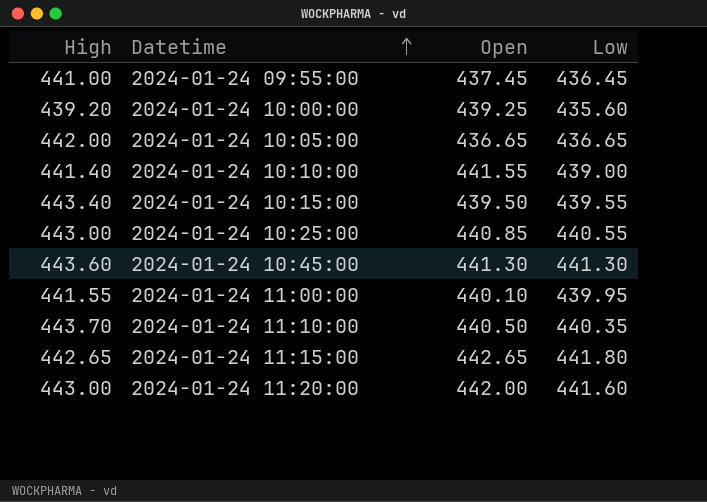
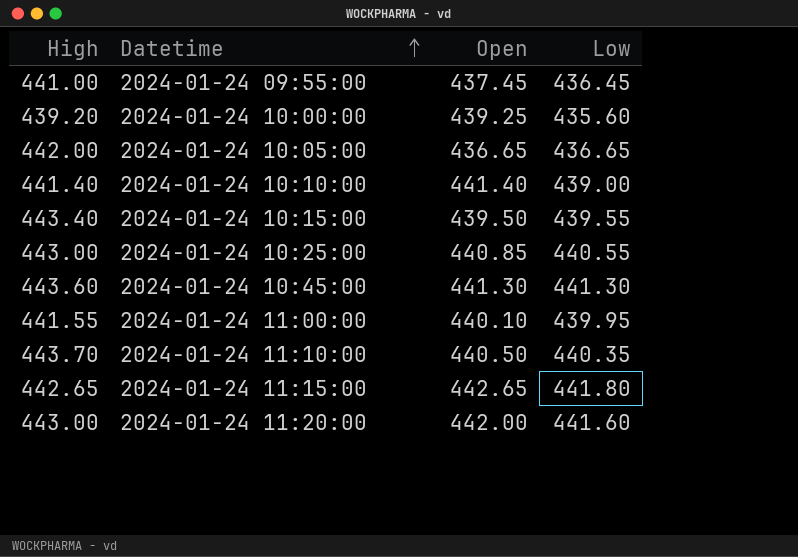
2024-01-24 10:10:00 | Open: 441.55 -> 441.40

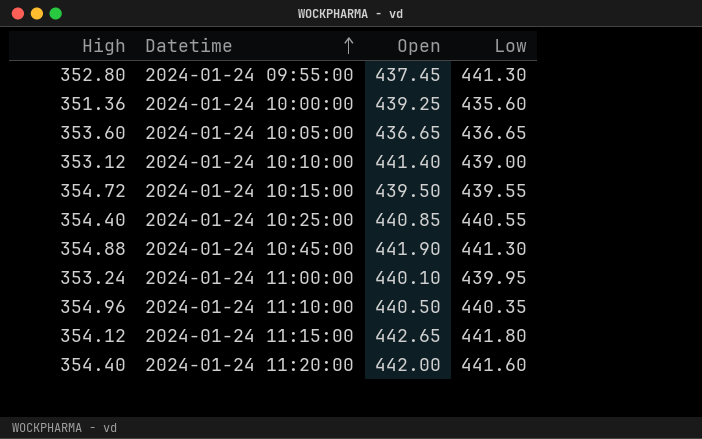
2024-01-24 09:55:00 | High: 441.00 -> 352.80
2024-01-24 09:55:00 | Low: 436.45 -> 441.30
2024-01-24 10:00:00 | High: 439.20 -> 351.36
2024-01-24 10:05:00 | High: 442.00 -> 353.60
2024-01-24 10:10:00 | High: 441.40 -> 353.12
2024-01-24 10:15:00 | High: 443.40 -> 354.72
2024-01-24 10:25:00 | High: 443.00 -> 354.40
2024-01-24 10:45:00 | High: 443.60 -> 354.88
2024-01-24 10:45:00 | Open: 441.30 -> 441.90
2024-01-24 11:00:00 | High: 441.55 -> 353.24
2024-01-24 11:10:00 | High: 443.70 -> 354.96
2024-01-24 11:15:00 | High: 442.65 -> 354.12
2024-01-24 11:20:00 | High: 443.00 -> 354.40

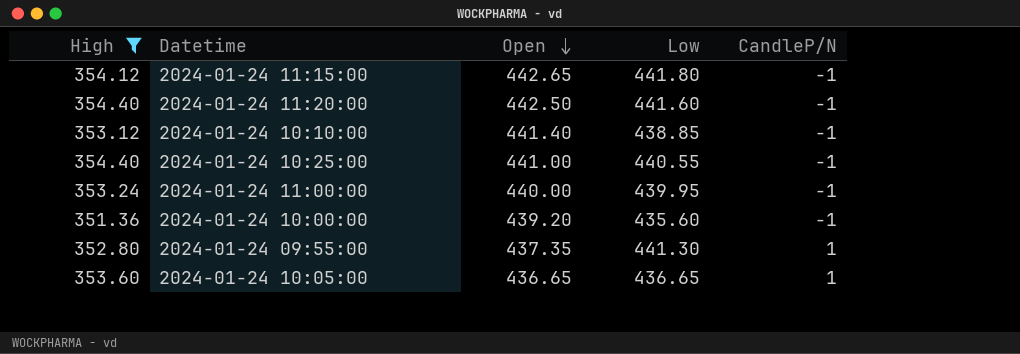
filter: none -> High <= 354.40
row order: Datetime ascending -> Open descending
column CandleP/N | position: none -> 5
2024-01-24 11:20:00 | Open: 442.00 -> 442.50
2024-01-24 10:10:00 | Low: 439.00 -> 438.85
2024-01-24 10:25:00 | Open: 440.85 -> 441.00
2024-01-24 11:00:00 | Open: 440.10 -> 440.00
2024-01-24 10:00:00 | Open: 439.25 -> 439.20
2024-01-24 09:55:00 | Open: 437.45 -> 437.35

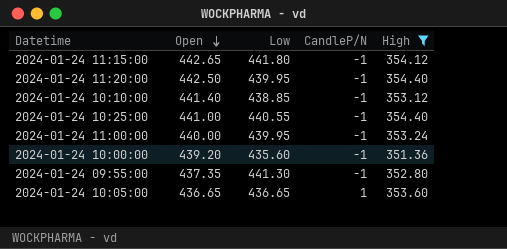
column High | position: 1 -> 5
2024-01-24 11:20:00 | Low: 441.60 -> 439.95
2024-01-24 09:55:00 | CandleP/N: 1 -> -1

